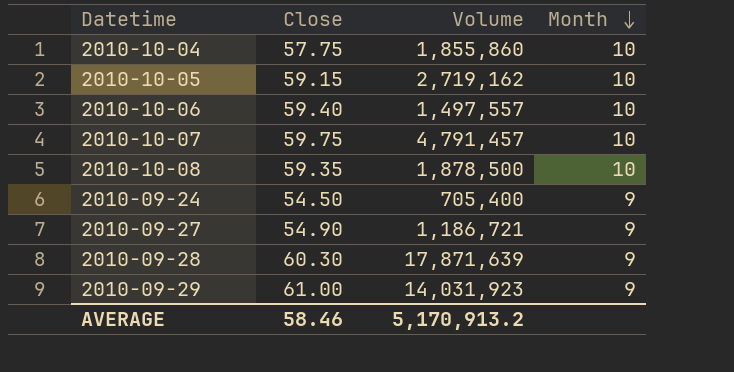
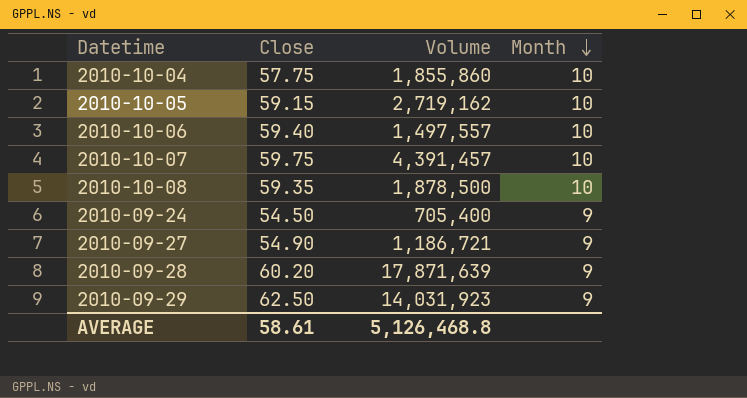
2010-10-07 | Volume: 4,791,457 -> 4,391,457
2010-09-28 | Close: 60.30 -> 60.20
2010-09-29 | Close: 61.00 -> 62.50
AVERAGE | Close: 58.46 -> 58.61
AVERAGE | Volume: 5,170,913.2 -> 5,126,468.8

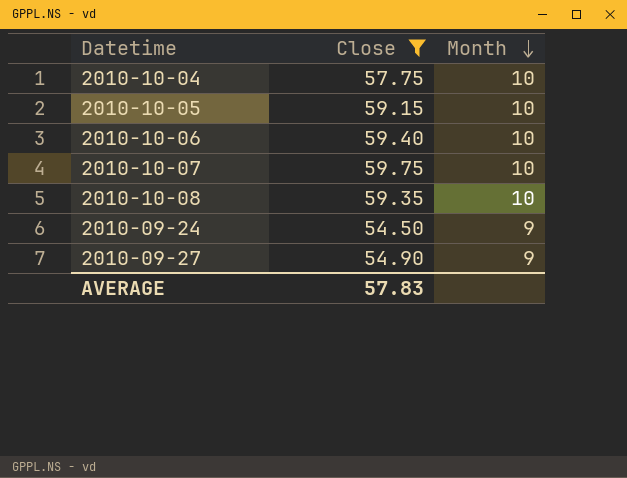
filter: none -> Close <= 59.75
column Volume | position: 3 -> none
AVERAGE | Close: 58.61 -> 57.83

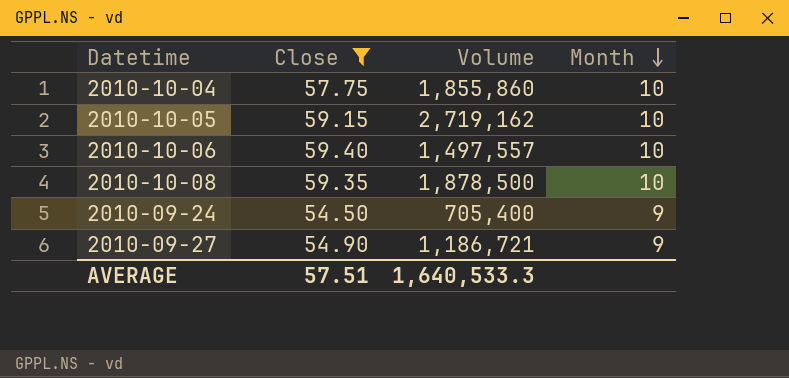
column Volume | position: none -> 3
row 2010-10-07: 59.75 | 10 -> none
AVERAGE | Close: 57.83 -> 57.51

